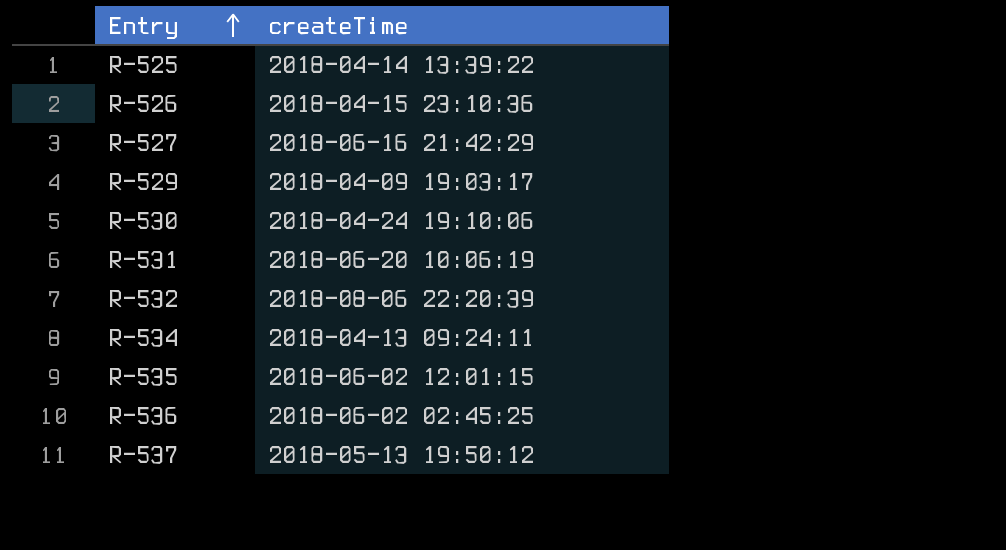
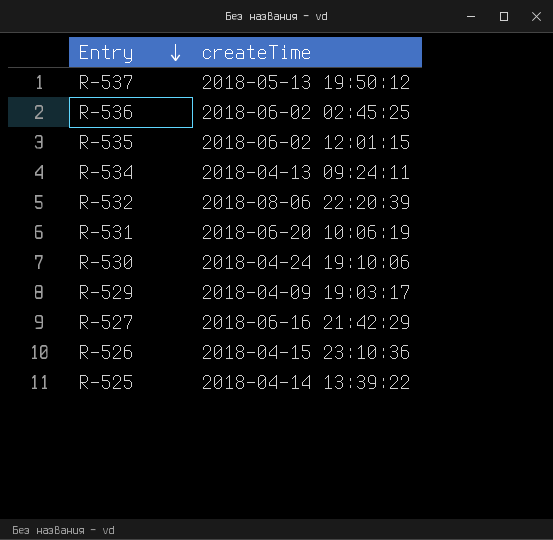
row order: Entry ascending -> Entry descending

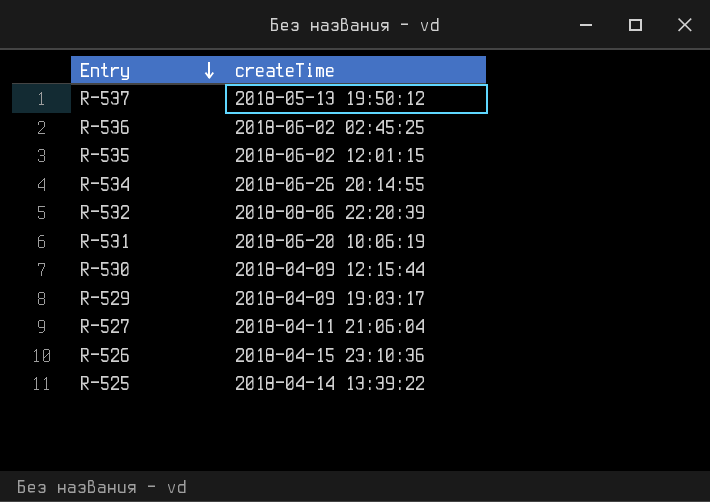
R-534 | createTime: 2018-04-13 09:24:11 -> 2018-06-26 20:14:55
R-530 | createTime: 2018-04-24 19:10:06 -> 2018-04-09 12:15:44
R-527 | createTime: 2018-06-16 21:42:29 -> 2018-04-11 21:06:04

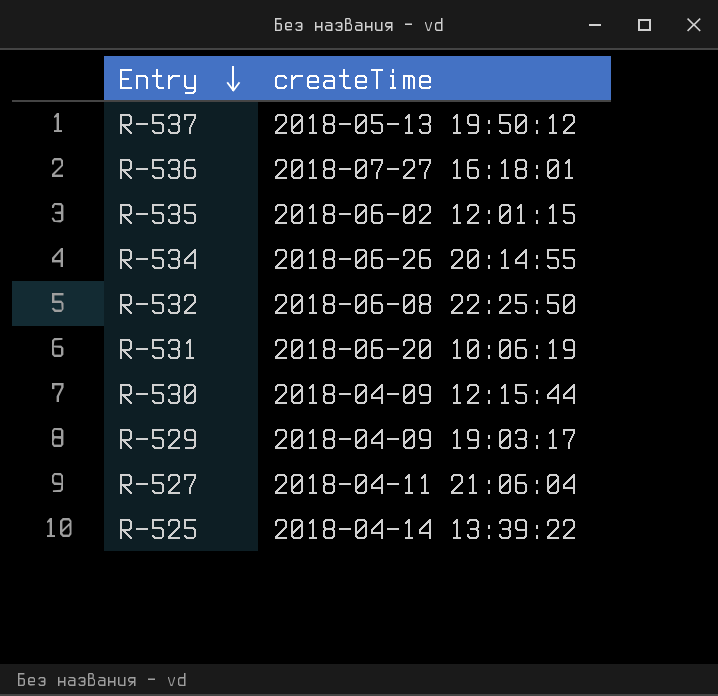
row R-526: 2018-04-15 23:10:36 -> none
R-536 | createTime: 2018-06-02 02:45:25 -> 2018-07-27 16:18:01
R-532 | createTime: 2018-08-06 22:20:39 -> 2018-06-08 22:25:50

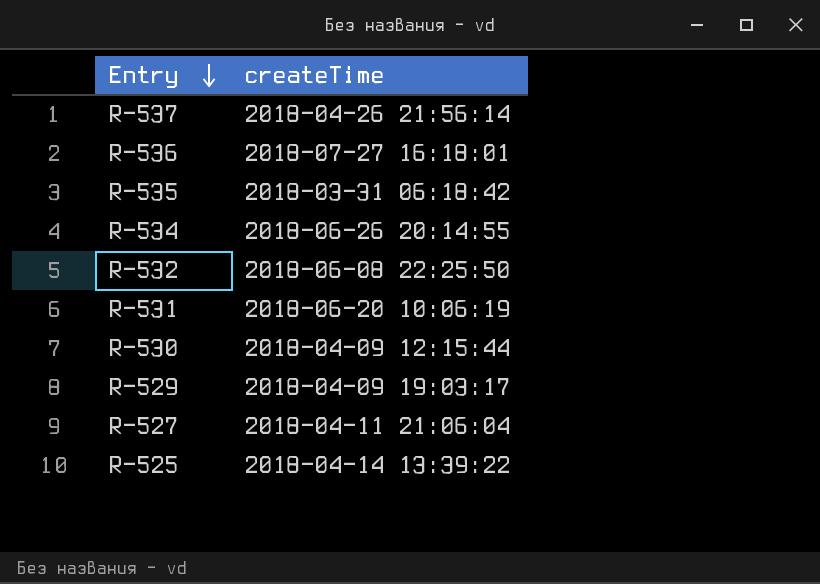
R-537 | createTime: 2018-05-13 19:50:12 -> 2018-04-26 21:56:14
R-535 | createTime: 2018-06-02 12:01:15 -> 2018-03-31 06:18:42

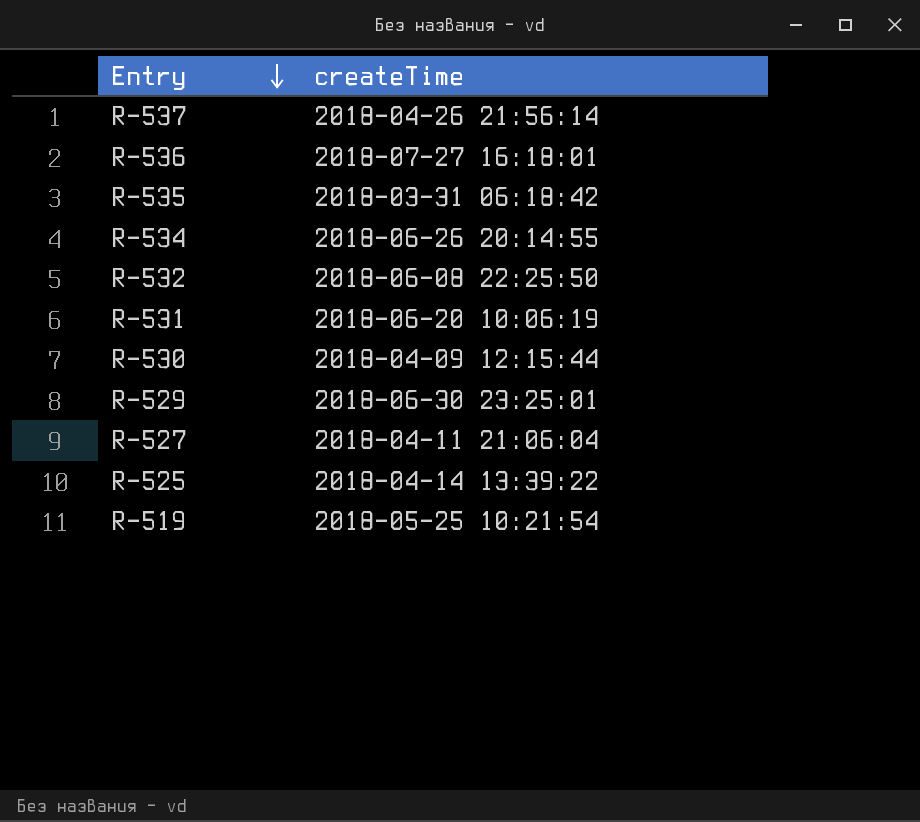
R-529 | createTime: 2018-04-09 19:03:17 -> 2018-06-30 23:25:01
row R-519: none -> 2018-05-25 10:21:54

